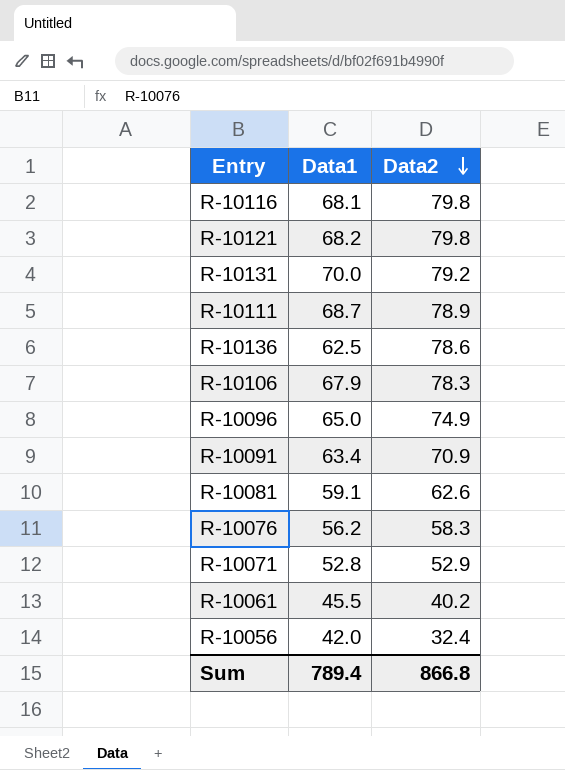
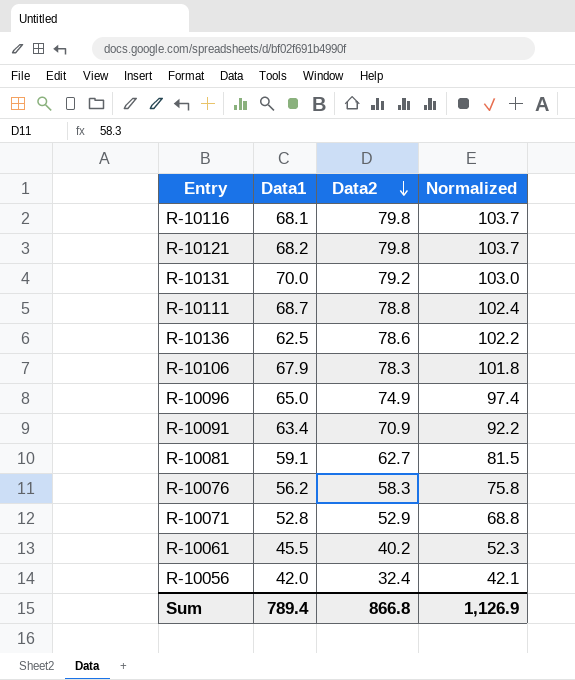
column Normalized | formula: none -> [Data2] * 1.3
R-10111 | Data2: 78.9 -> 78.8
R-10081 | Data2: 62.6 -> 62.7

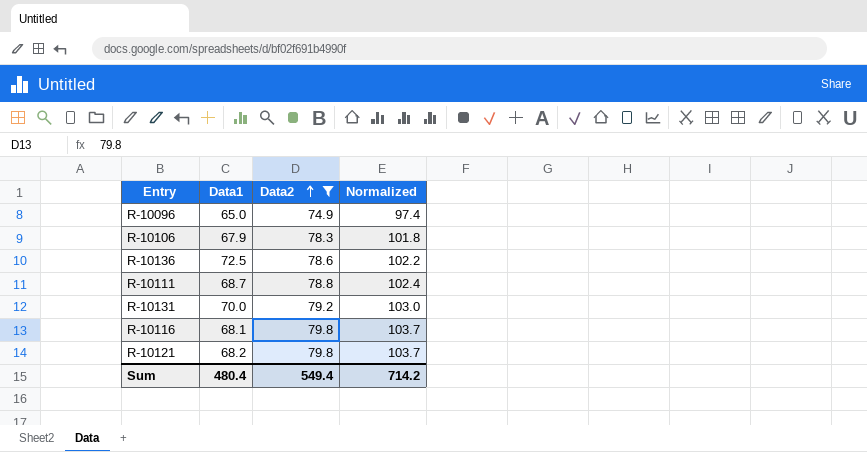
filter: none -> Data2 >= 74.9
row order: Data2 descending -> Data2 ascending
R-10136 | Data1: 62.5 -> 72.5
Sum | Data1: 789.4 -> 480.4
Sum | Data2: 866.8 -> 549.4
Sum | Normalized: 1,126.9 -> 714.2

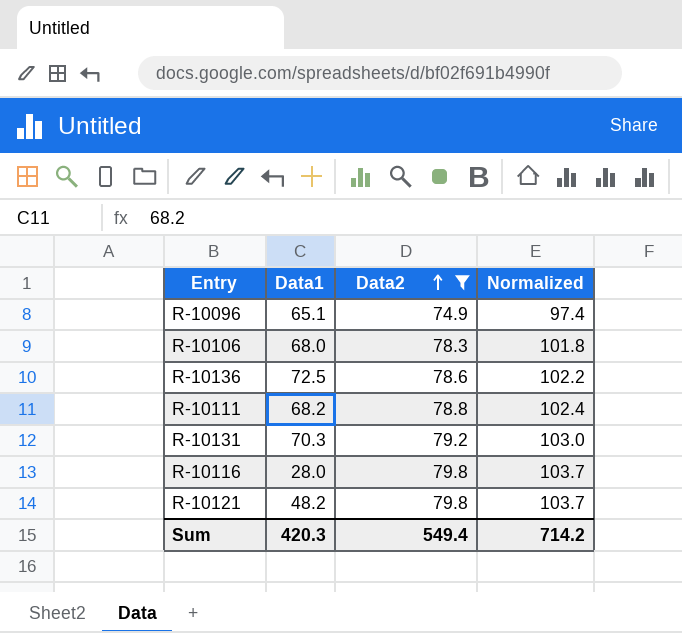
R-10096 | Data1: 65.0 -> 65.1
R-10106 | Data1: 67.9 -> 68.0
R-10111 | Data1: 68.7 -> 68.2
R-10131 | Data1: 70.0 -> 70.3
R-10116 | Data1: 68.1 -> 28.0
R-10121 | Data1: 68.2 -> 48.2
Sum | Data1: 480.4 -> 420.3

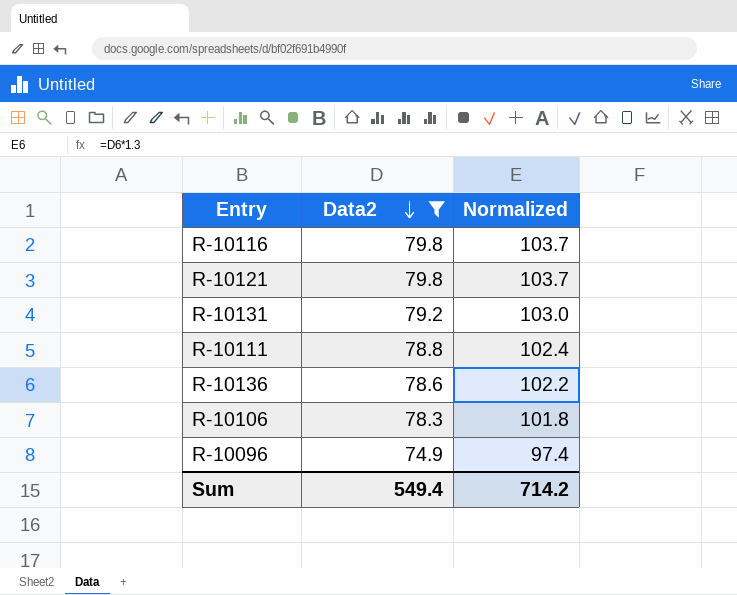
row order: Data2 ascending -> Data2 descending
column Data1 | position: 2 -> none

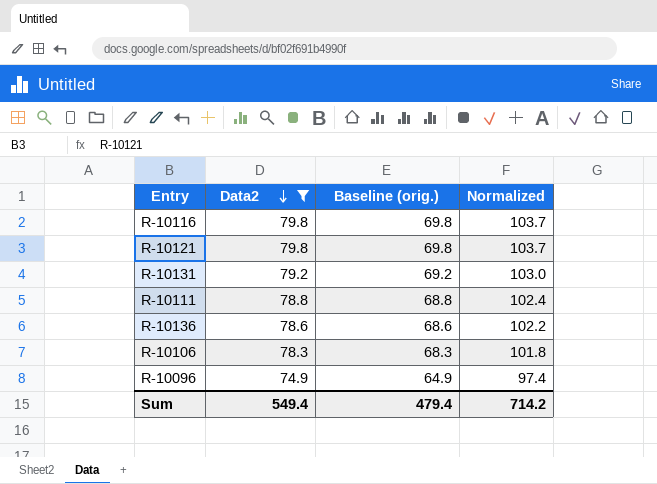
column Baseline (orig.) | formula: none -> [Data2] - 10

